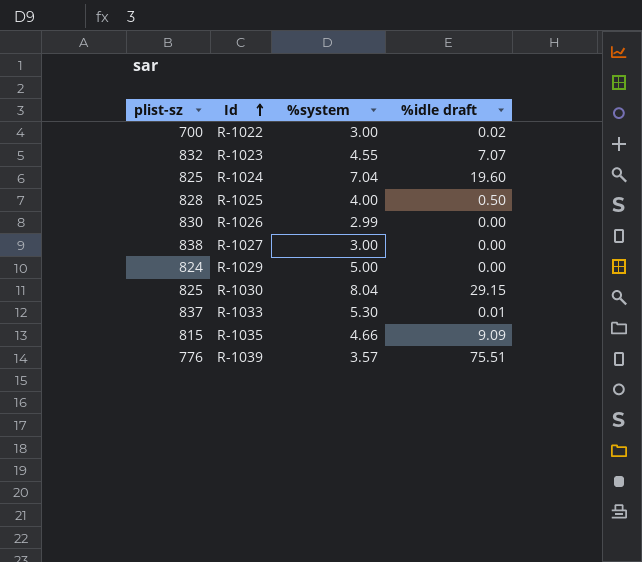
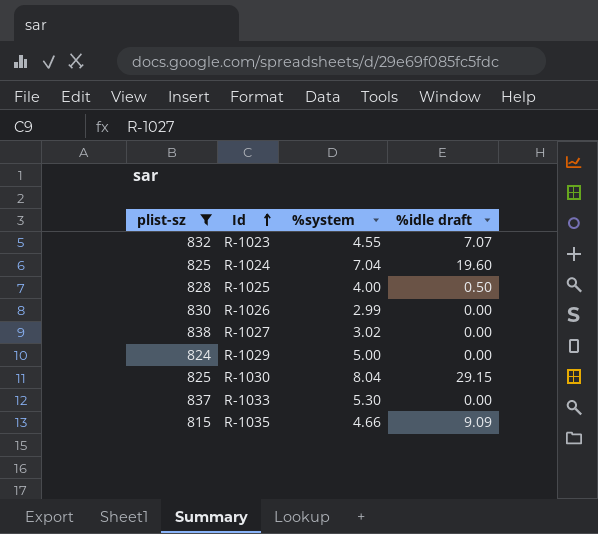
filter: none -> plist-sz >= 815
R-1027 | %system: 3.00 -> 3.02
R-1033 | %idle draft: 0.01 -> 0.00

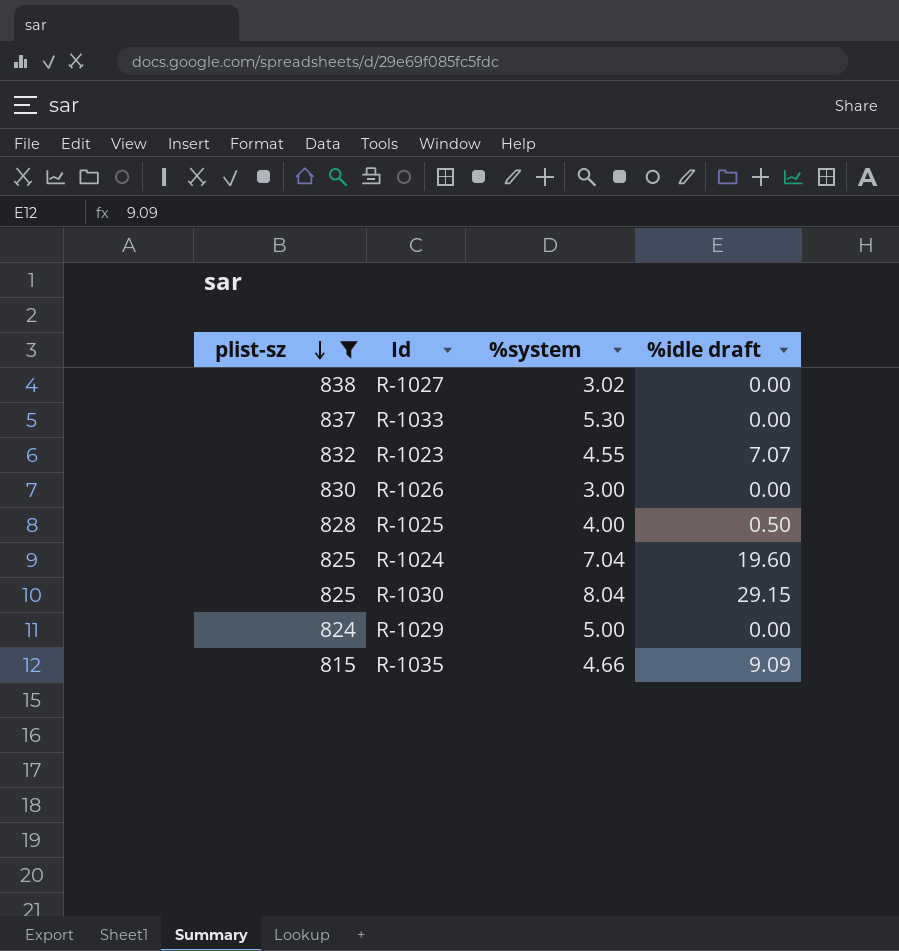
row order: Id ascending -> plist-sz descending
R-1026 | %system: 2.99 -> 3.00

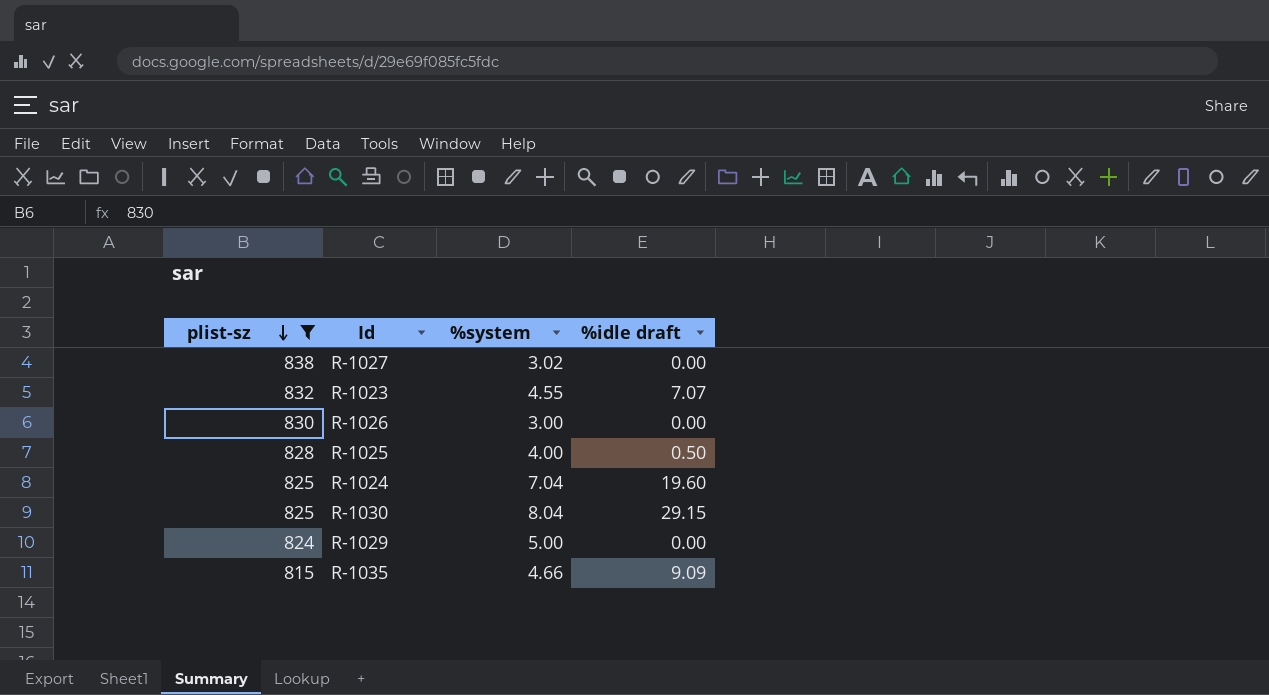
row R-1033: 837 | 5.30 | 0.00 -> none

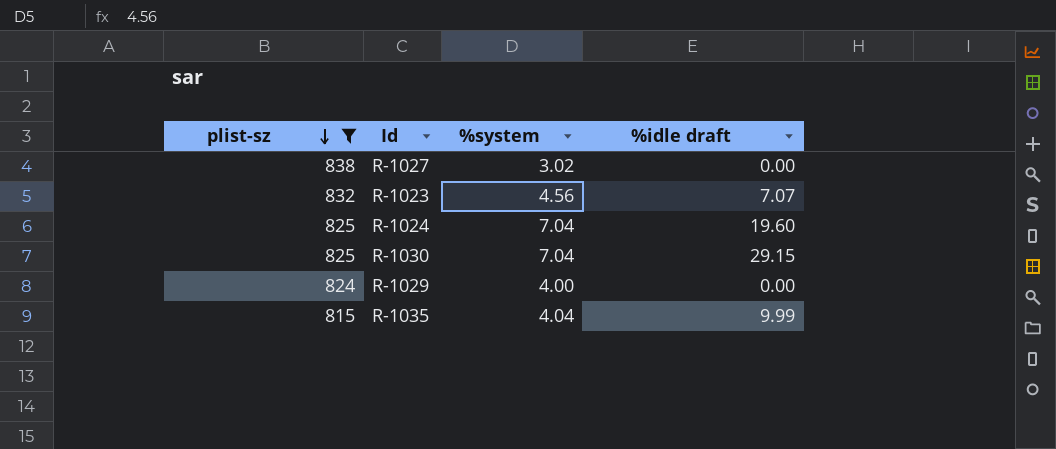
row R-1026: 830 | 3.00 | 0.00 -> none
row R-1025: 828 | 4.00 | 0.50 -> none
R-1023 | %system: 4.55 -> 4.56
R-1030 | %system: 8.04 -> 7.04
R-1029 | %system: 5.00 -> 4.00
R-1035 | %system: 4.66 -> 4.04
R-1035 | %idle draft: 9.09 -> 9.99

